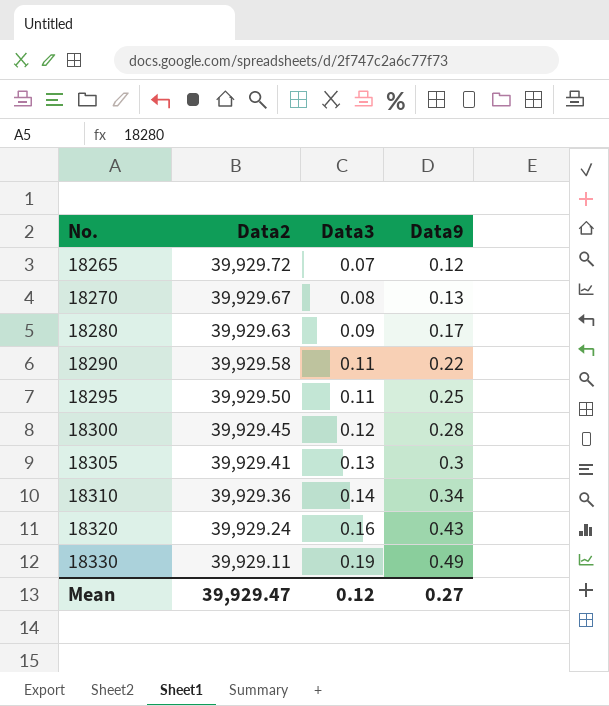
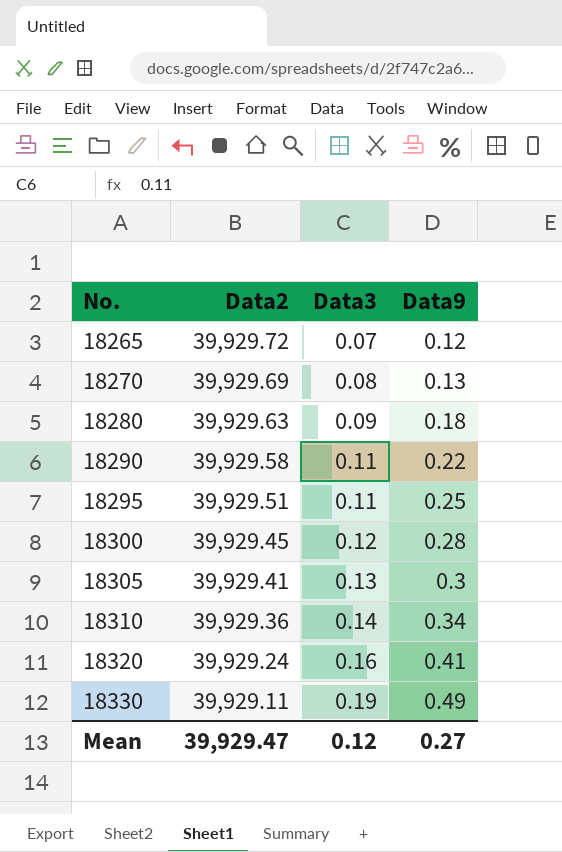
18270 | Data2: 39,929.67 -> 39,929.69
18280 | Data9: 0.17 -> 0.18
18295 | Data2: 39,929.50 -> 39,929.51
18320 | Data9: 0.43 -> 0.41

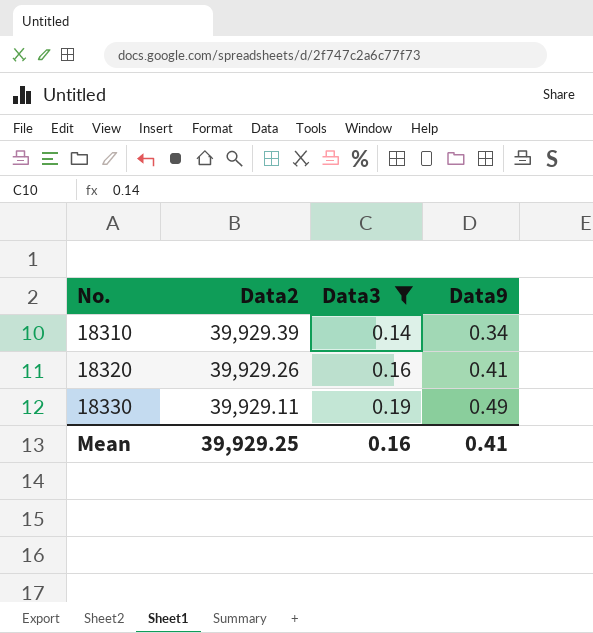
filter: none -> Data3 >= 0.14
18310 | Data2: 39,929.36 -> 39,929.39
18320 | Data2: 39,929.24 -> 39,929.26
Mean | Data2: 39,929.47 -> 39,929.25
Mean | Data3: 0.12 -> 0.16
Mean | Data9: 0.27 -> 0.41

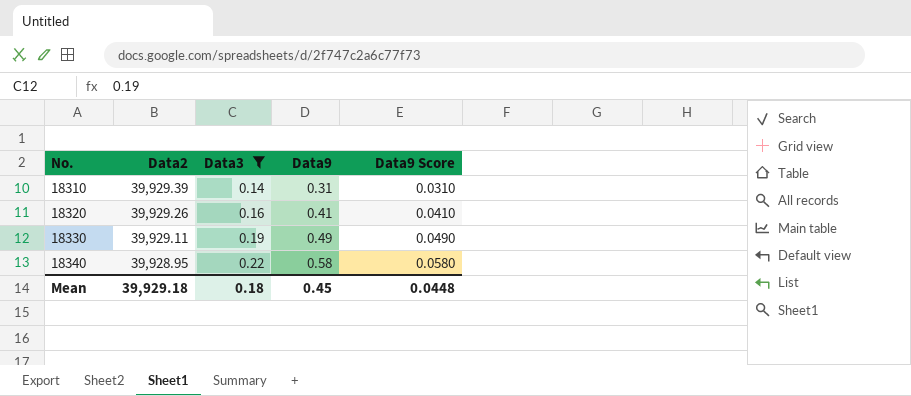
column Data9 Score | formula: none -> [Data9] * 0.1
18310 | Data9: 0.34 -> 0.31
row 18340: none -> 39,928.95 | 0.22 | 0.58 | 0.0580
Mean | Data2: 39,929.25 -> 39,929.18
Mean | Data3: 0.16 -> 0.18
Mean | Data9: 0.41 -> 0.45

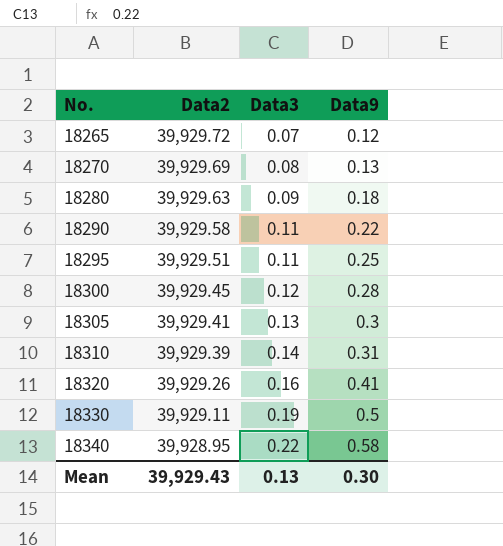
filter: Data3 >= 0.14 -> none
column Data9 Score | formula: [Data9] * 0.1 -> none
18330 | Data9: 0.49 -> 0.5
Mean | Data2: 39,929.18 -> 39,929.43
Mean | Data3: 0.18 -> 0.13
Mean | Data9: 0.45 -> 0.30

